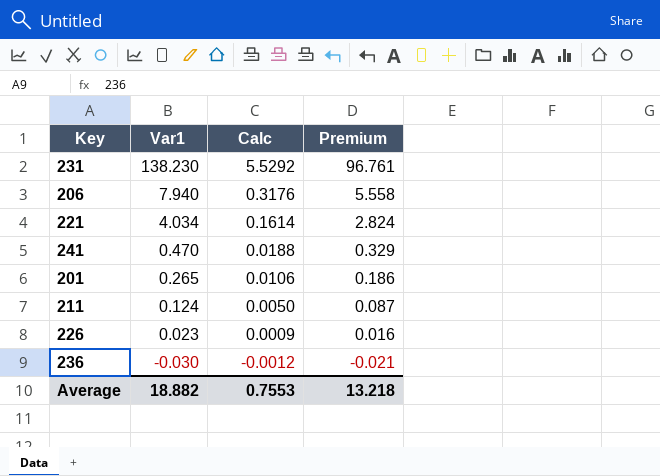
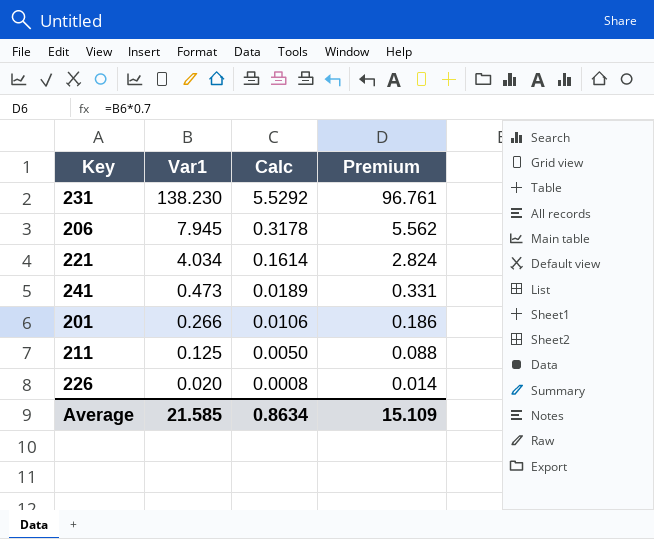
row 236: -0.030 | -0.0012 | -0.021 -> none
206 | Var1: 7.940 -> 7.945
206 | Calc: 0.3176 -> 0.3178
206 | Premium: 5.558 -> 5.562
241 | Var1: 0.470 -> 0.473
241 | Calc: 0.0188 -> 0.0189
241 | Premium: 0.329 -> 0.331
201 | Var1: 0.265 -> 0.266
211 | Var1: 0.124 -> 0.125
211 | Premium: 0.087 -> 0.088
226 | Var1: 0.023 -> 0.020
226 | Calc: 0.0009 -> 0.0008
226 | Premium: 0.016 -> 0.014
Average | Var1: 18.882 -> 21.585
Average | Calc: 0.7553 -> 0.8634
Average | Premium: 13.218 -> 15.109

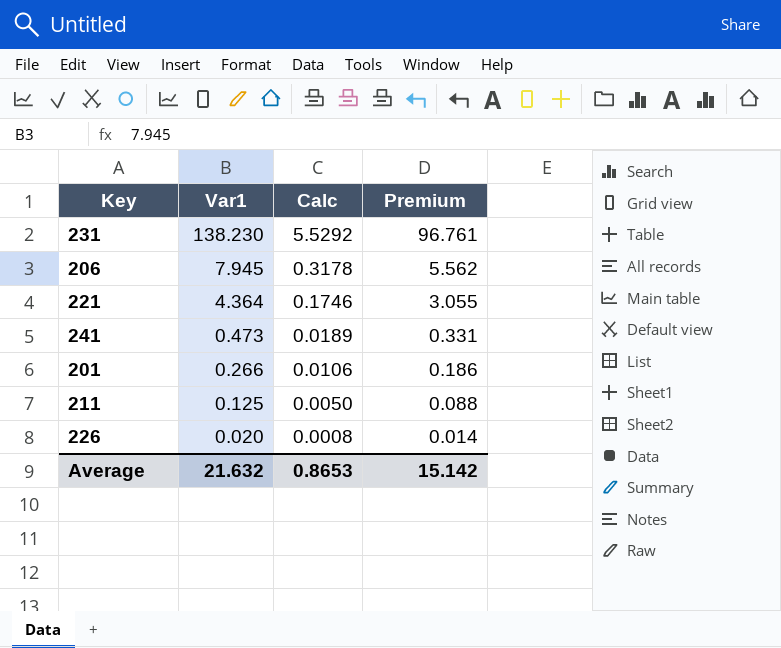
221 | Var1: 4.034 -> 4.364
221 | Calc: 0.1614 -> 0.1746
221 | Premium: 2.824 -> 3.055
Average | Var1: 21.585 -> 21.632
Average | Calc: 0.8634 -> 0.8653
Average | Premium: 15.109 -> 15.142

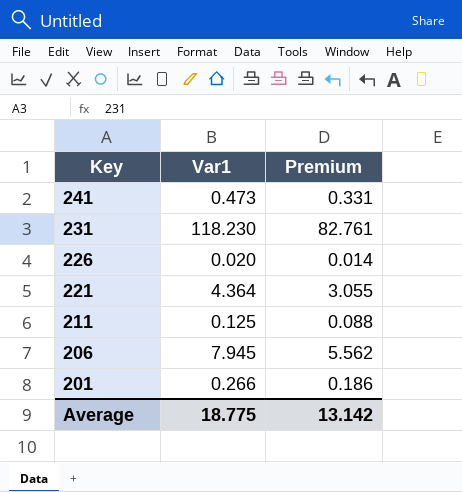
row order: Var1 descending -> Key descending
column Calc | formula: [Var1] * 0.04 -> none
231 | Var1: 138.230 -> 118.230
231 | Premium: 96.761 -> 82.761
Average | Var1: 21.632 -> 18.775
Average | Premium: 15.142 -> 13.142

